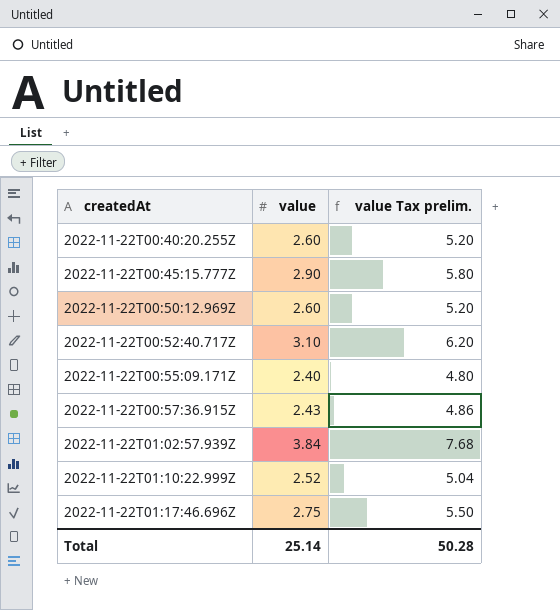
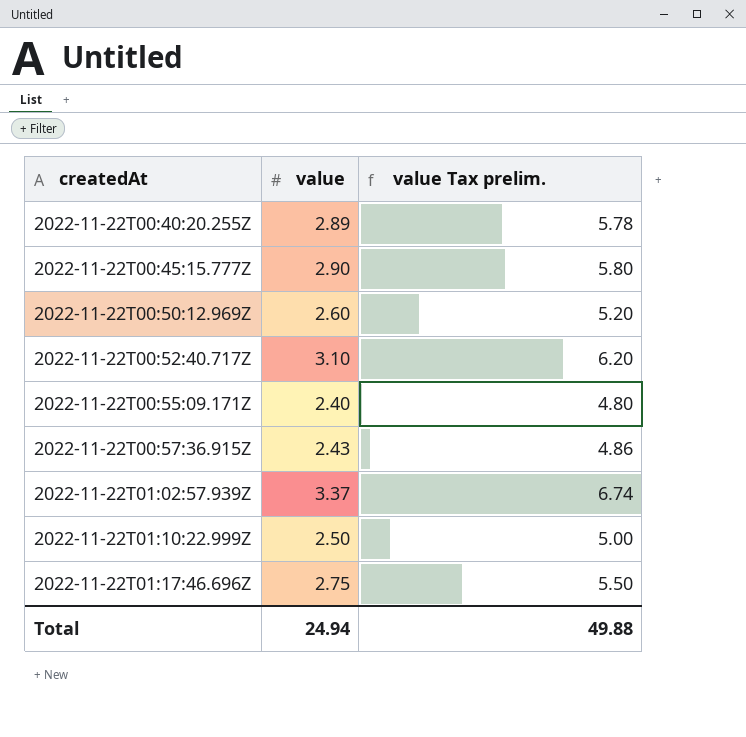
2022-11-22T00:40:20.255Z | value: 2.60 -> 2.89
2022-11-22T00:40:20.255Z | value Tax prelim.: 5.20 -> 5.78
2022-11-22T01:02:57.939Z | value: 3.84 -> 3.37
2022-11-22T01:02:57.939Z | value Tax prelim.: 7.68 -> 6.74
2022-11-22T01:10:22.999Z | value: 2.52 -> 2.50
2022-11-22T01:10:22.999Z | value Tax prelim.: 5.04 -> 5.00
Total | value: 25.14 -> 24.94
Total | value Tax prelim.: 50.28 -> 49.88

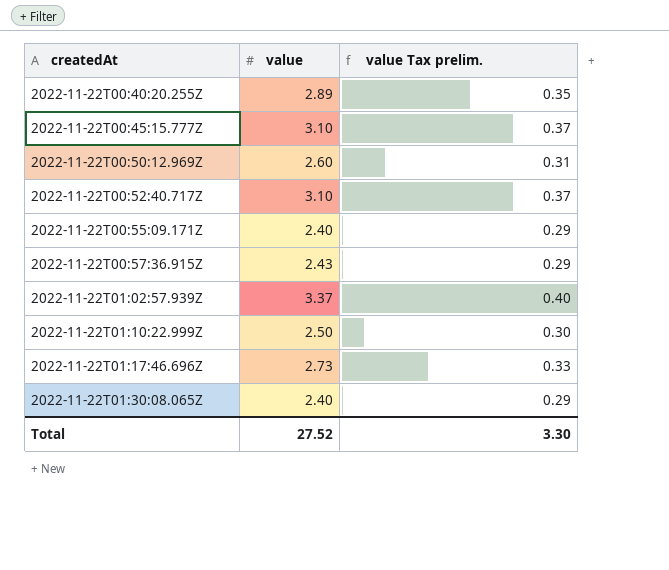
column value Tax prelim. | formula: [value] * 2 -> [value] * 0.12
2022-11-22T00:45:15.777Z | value: 2.90 -> 3.10
2022-11-22T01:17:46.696Z | value: 2.75 -> 2.73
row 2022-11-22T01:30:08.065Z: none -> 2.40 | 0.29
Total | value: 24.94 -> 27.52
Total | value Tax prelim.: 49.88 -> 3.30

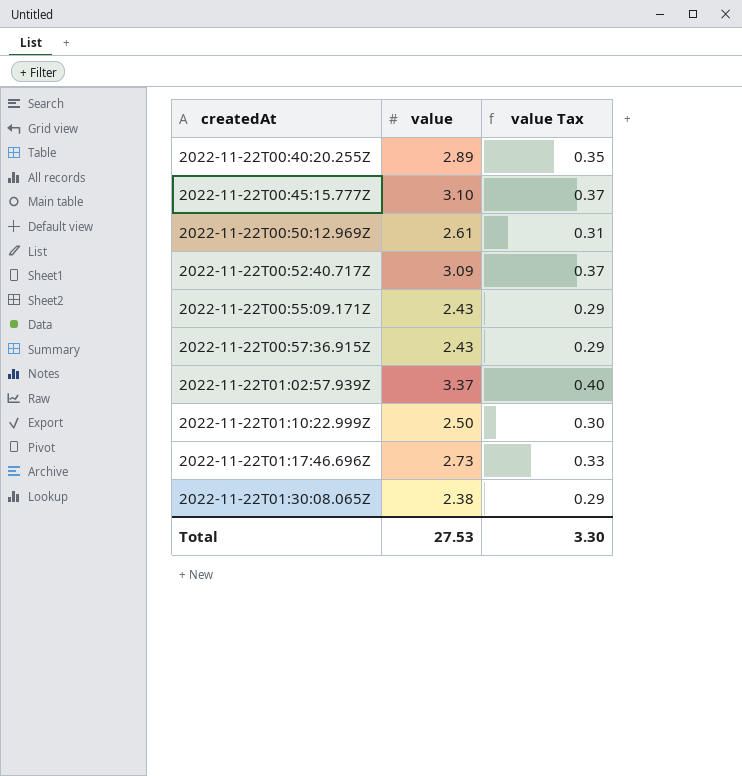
column name: value Tax prelim. -> value Tax
2022-11-22T00:50:12.969Z | value: 2.60 -> 2.61
2022-11-22T00:52:40.717Z | value: 3.10 -> 3.09
2022-11-22T00:55:09.171Z | value: 2.40 -> 2.43
2022-11-22T01:30:08.065Z | value: 2.40 -> 2.38
Total | value: 27.52 -> 27.53

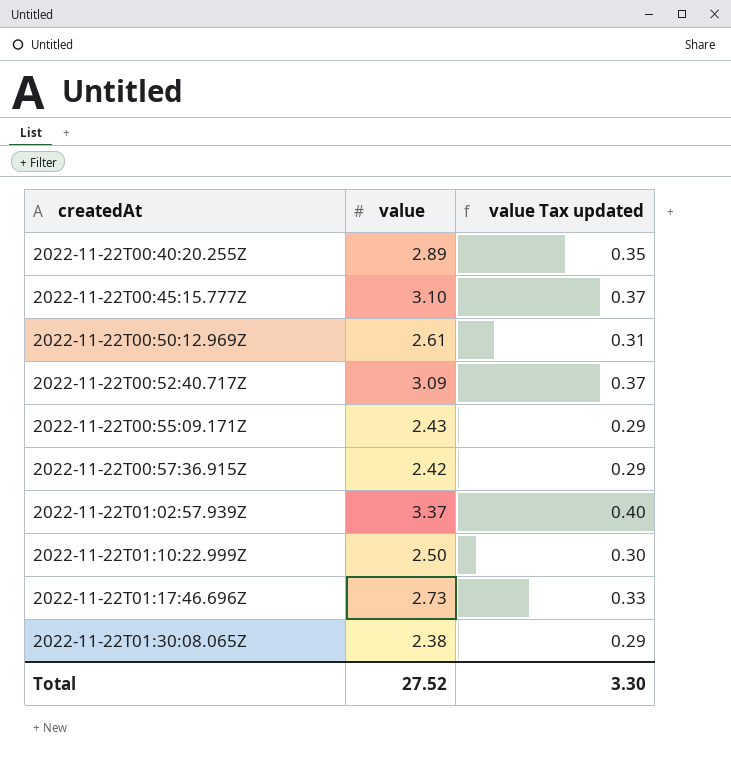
column name: value Tax -> value Tax updated
2022-11-22T00:57:36.915Z | value: 2.43 -> 2.42
Total | value: 27.53 -> 27.52

